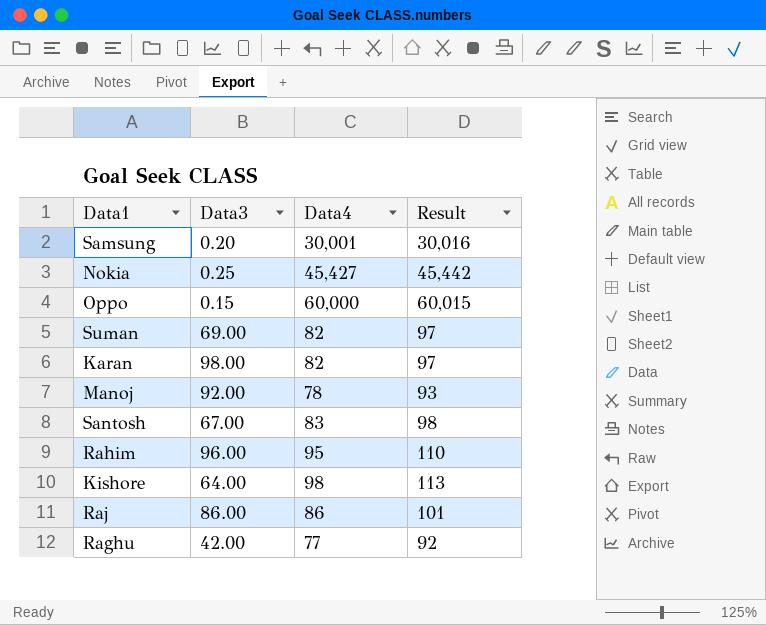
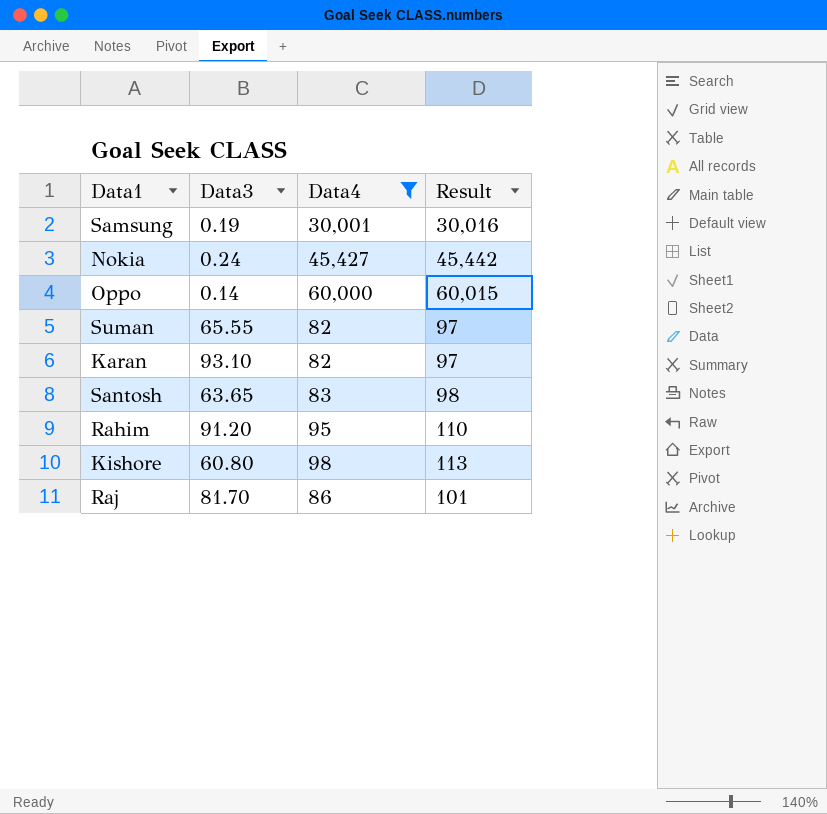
filter: none -> Data4 >= 82
Samsung | Data3: 0.20 -> 0.19
Nokia | Data3: 0.25 -> 0.24
Oppo | Data3: 0.15 -> 0.14
Suman | Data3: 69.00 -> 65.55
Karan | Data3: 98.00 -> 93.10
Santosh | Data3: 67.00 -> 63.65
Rahim | Data3: 96.00 -> 91.20
Kishore | Data3: 64.00 -> 60.80
Raj | Data3: 86.00 -> 81.70

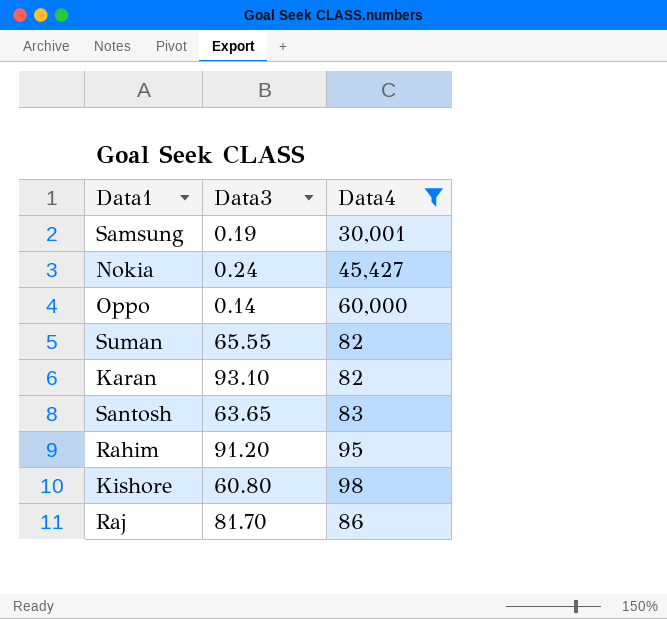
column Result | formula: [Data4] + 15 -> none

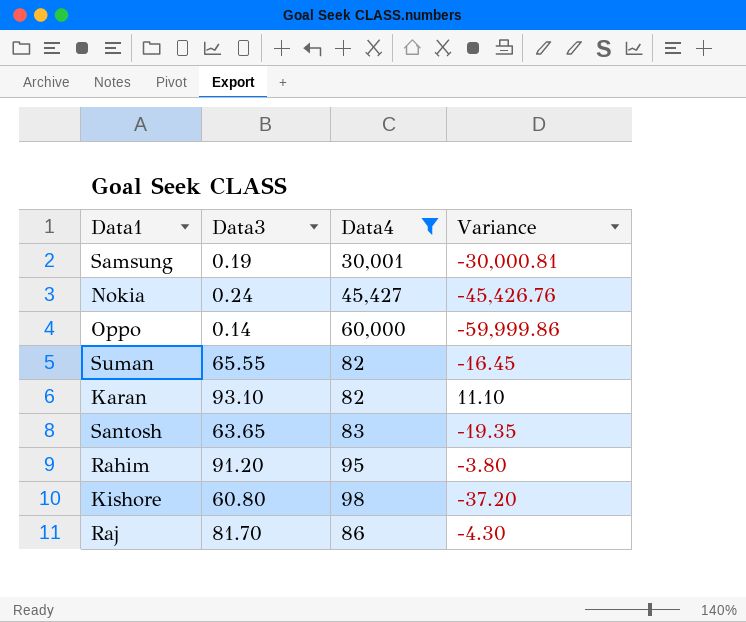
column Variance | formula: none -> [Data3] - [Data4]

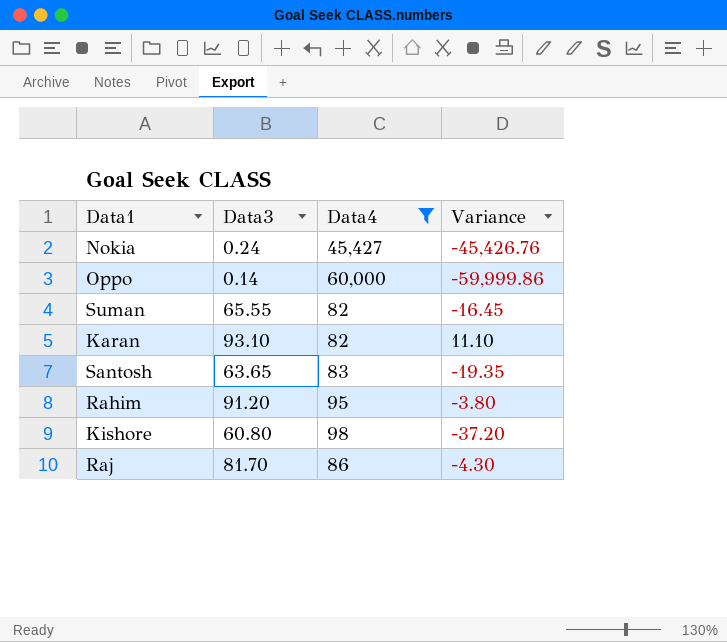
row Samsung: 0.19 | 30,001 | -30,000.81 -> none

